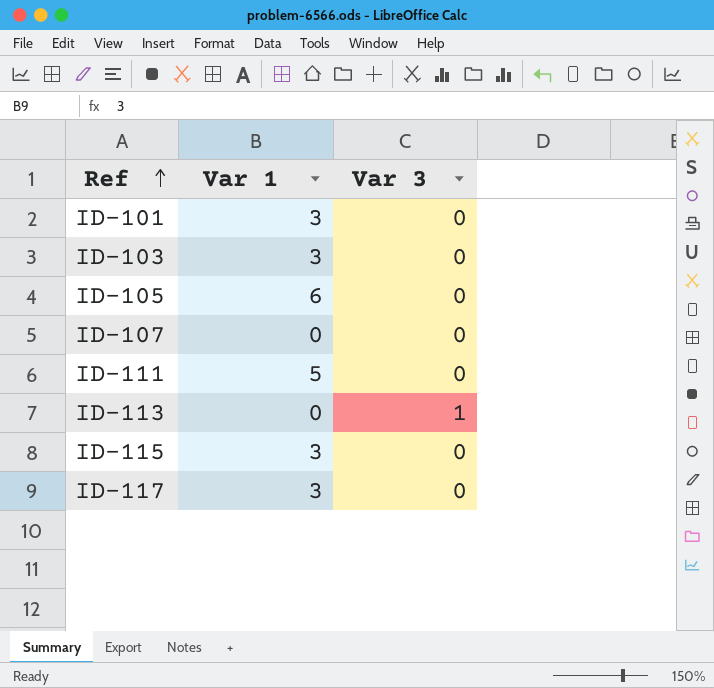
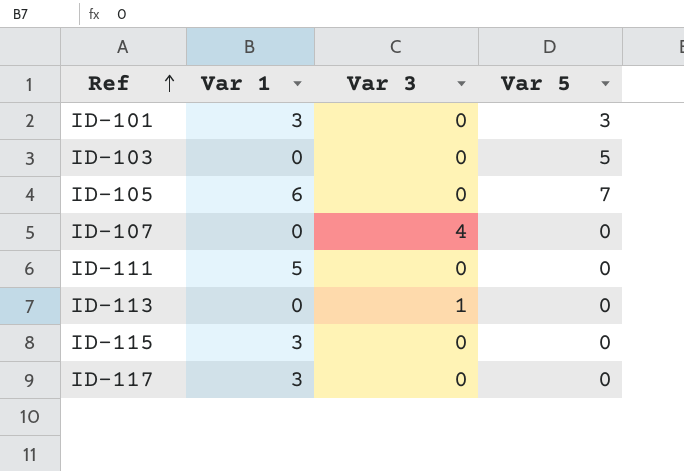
column Var 5 | position: none -> 4
ID-103 | Var 1: 3 -> 0
ID-107 | Var 3: 0 -> 4

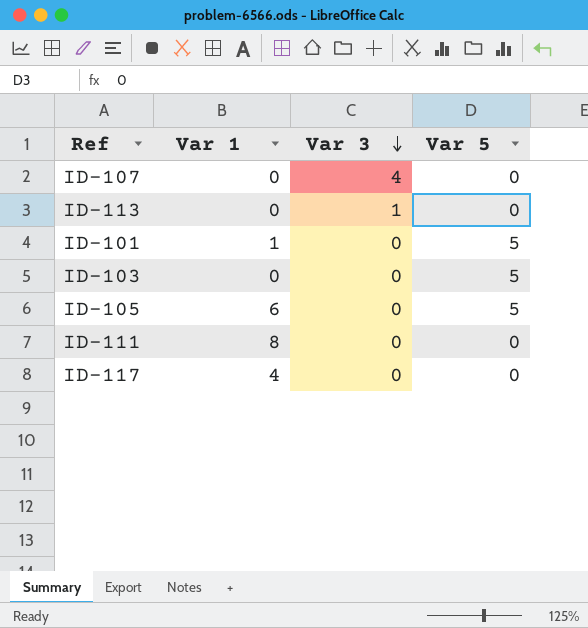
row order: Ref ascending -> Var 3 descending
row ID-115: 3 | 0 | 0 -> none
ID-101 | Var 1: 3 -> 1
ID-101 | Var 5: 3 -> 5
ID-105 | Var 5: 7 -> 5
ID-111 | Var 1: 5 -> 8
ID-117 | Var 1: 3 -> 4

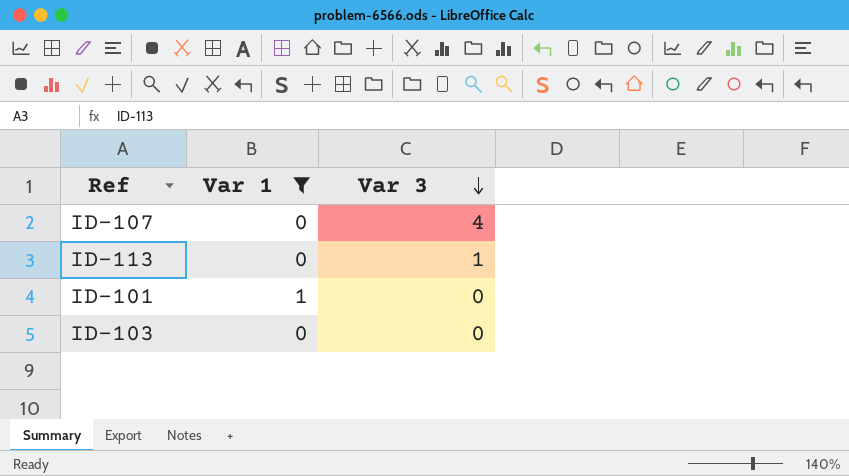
filter: none -> Var 1 <= 1
column Var 5 | position: 4 -> none

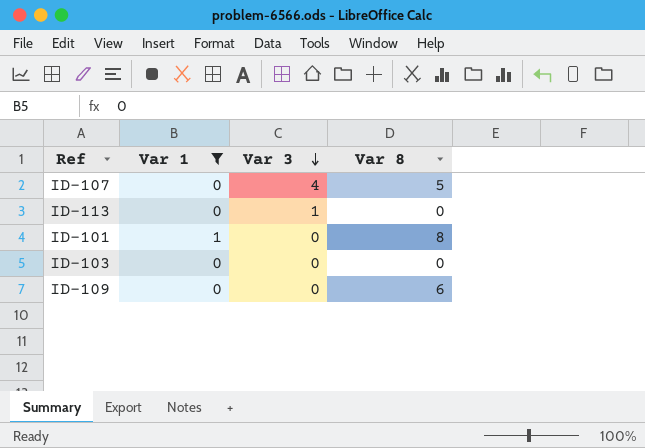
column Var 8 | position: none -> 4
row ID-109: none -> 0 | 0 | 6

